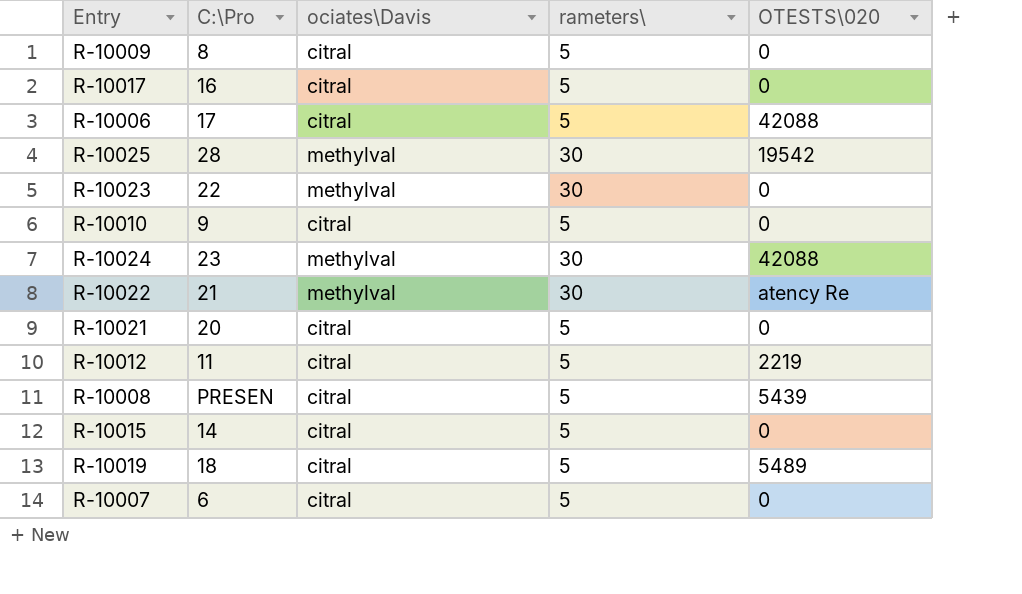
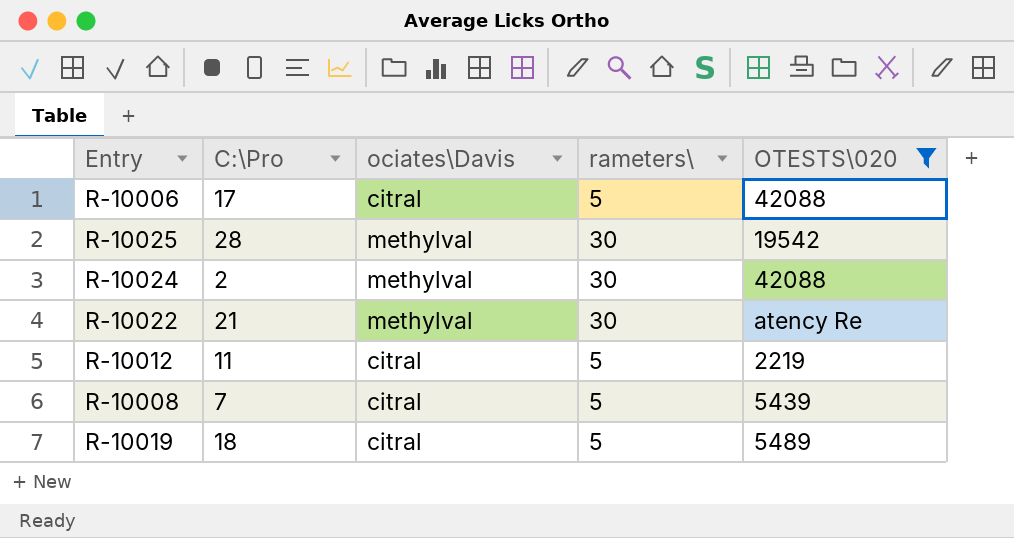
filter: none -> OTESTS\020 != 0
R-10024 | C:\Pro: 23 -> 2
R-10008 | C:\Pro: PRESEN -> 7

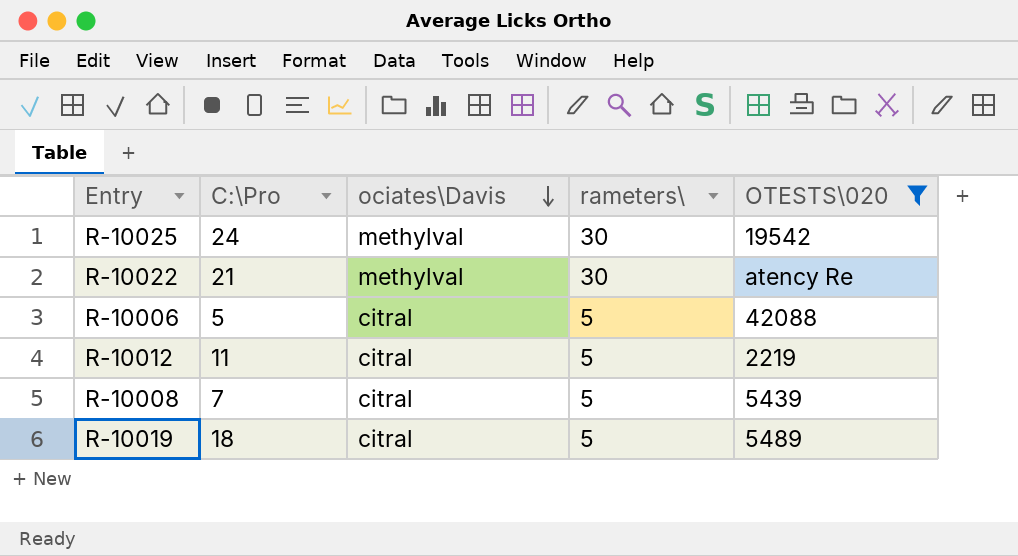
row order: none -> ociates\Davis descending
row R-10024: 2 | methylval | 30 | 42088 -> none
R-10025 | C:\Pro: 28 -> 24
R-10006 | C:\Pro: 17 -> 5

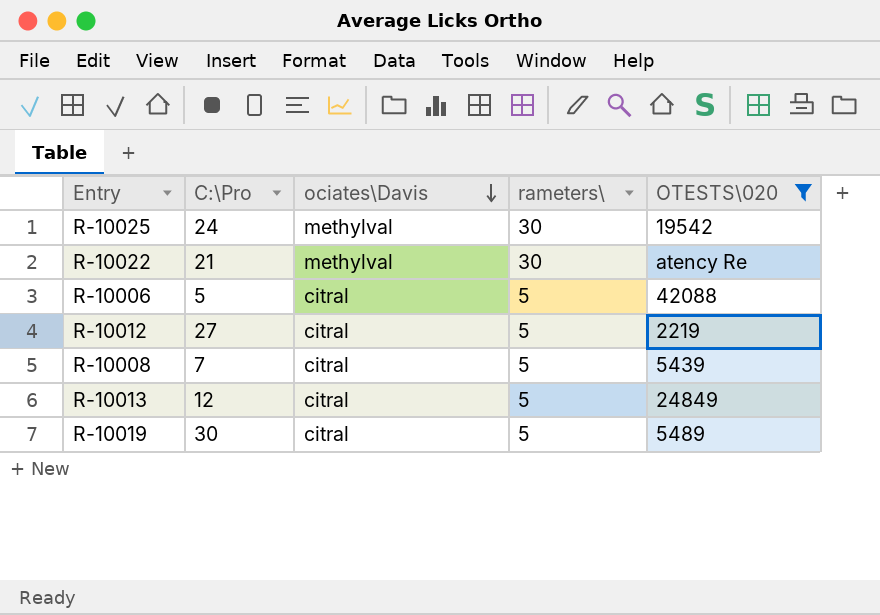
R-10012 | C:\Pro: 11 -> 27
row R-10013: none -> 12 | citral | 5 | 24849
R-10019 | C:\Pro: 18 -> 30

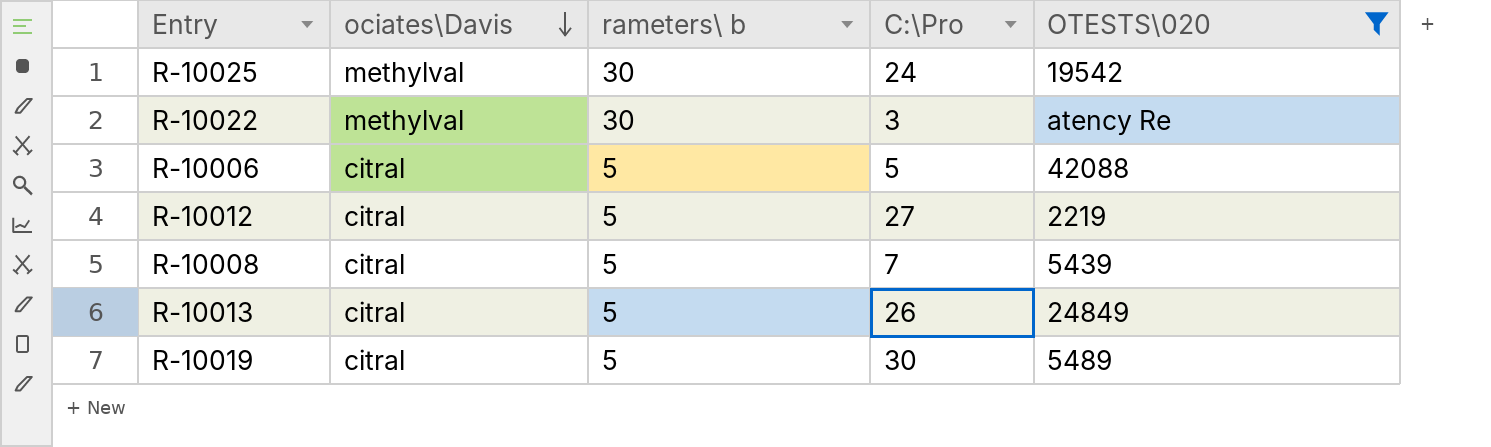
column name: rameters\ -> rameters\ b
column C:\Pro | position: 2 -> 4
R-10022 | C:\Pro: 21 -> 3
R-10013 | C:\Pro: 12 -> 26

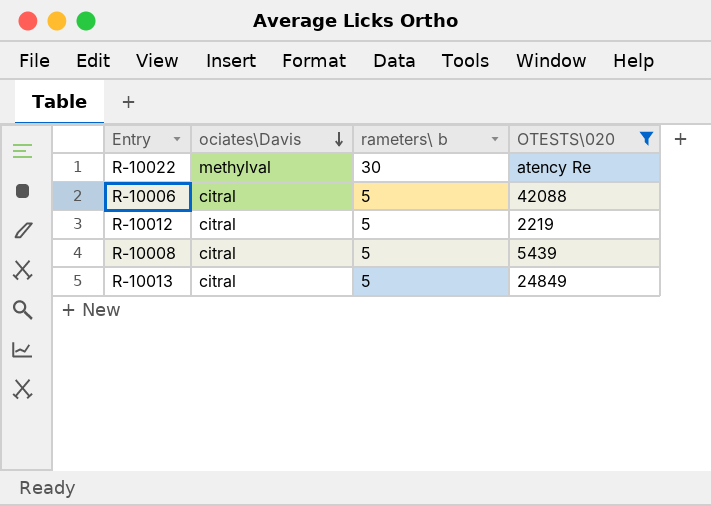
column C:\Pro | position: 4 -> none
row R-10025: methylval | 30 | 24 | 19542 -> none
row R-10019: citral | 5 | 30 | 5489 -> none

